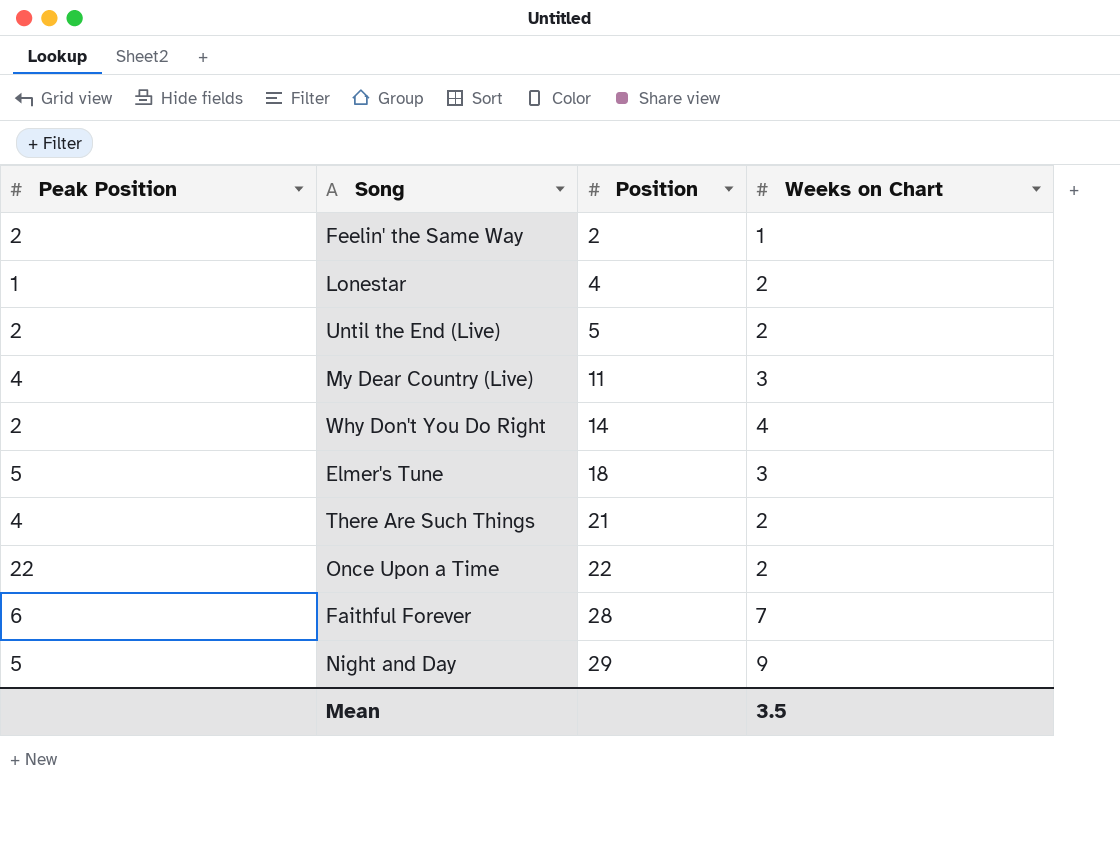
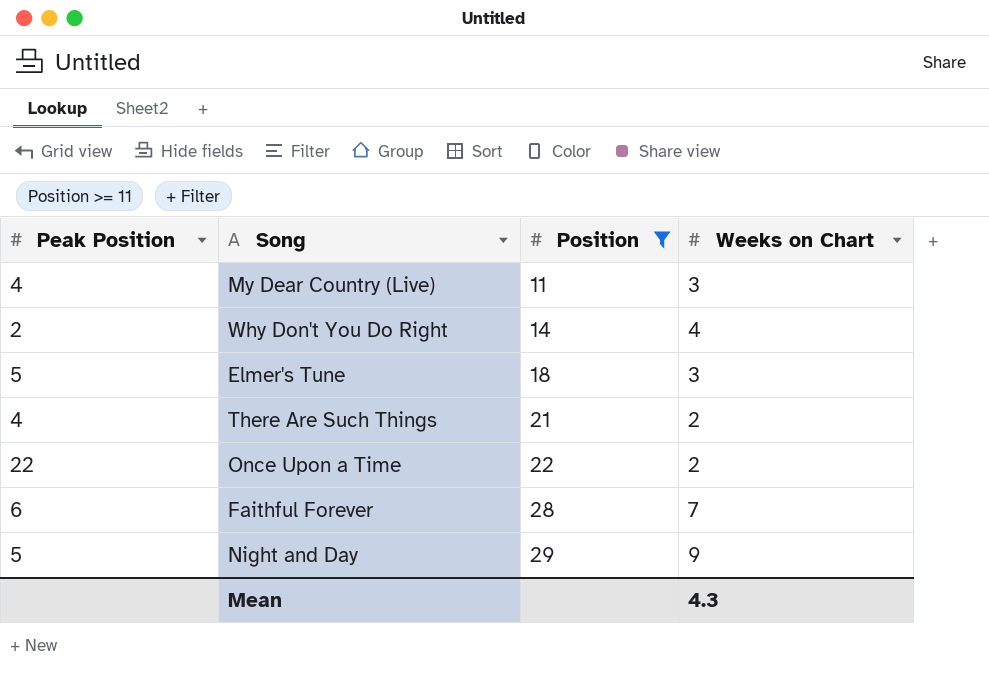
filter: none -> Position >= 11
Mean | Weeks on Chart: 3.5 -> 4.3

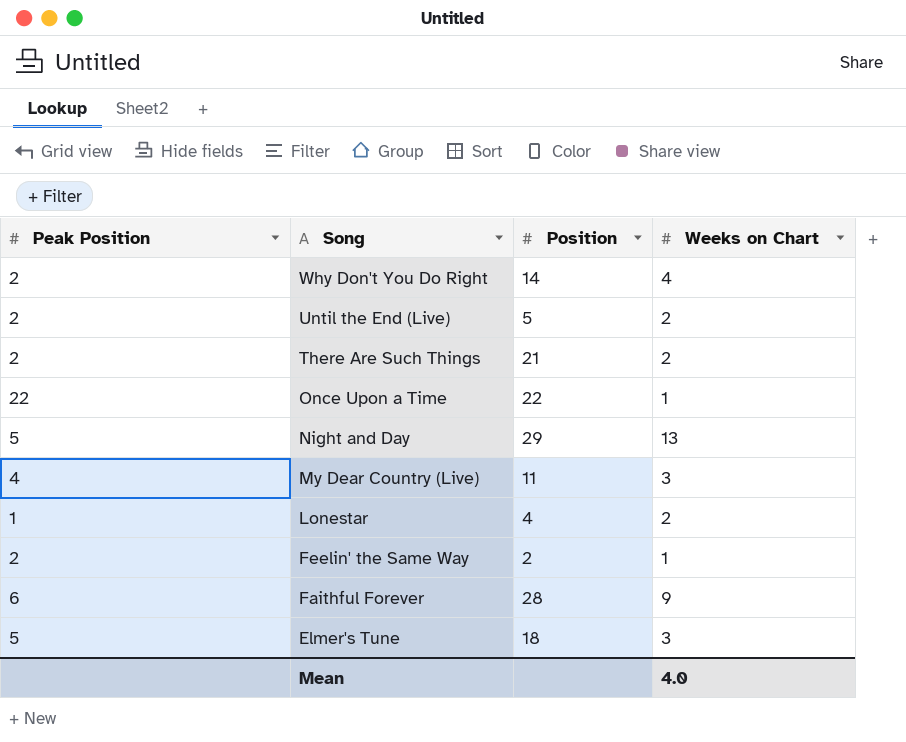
filter: Position >= 11 -> none
row order: Position ascending -> Song descending
There Are Such Things | Peak Position: 4 -> 2
Once Upon a Time | Weeks on Chart: 2 -> 1
Night and Day | Weeks on Chart: 9 -> 13
Faithful Forever | Weeks on Chart: 7 -> 9
Mean | Weeks on Chart: 4.3 -> 4.0

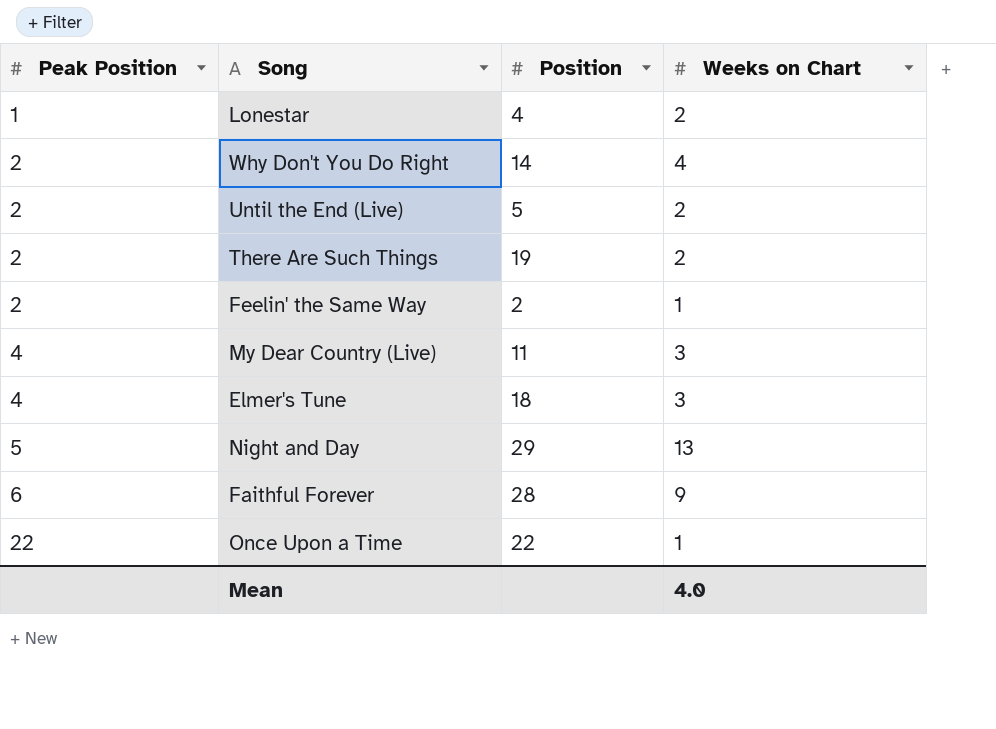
row order: Song descending -> Peak Position ascending
There Are Such Things | Position: 21 -> 19
Elmer's Tune | Peak Position: 5 -> 4

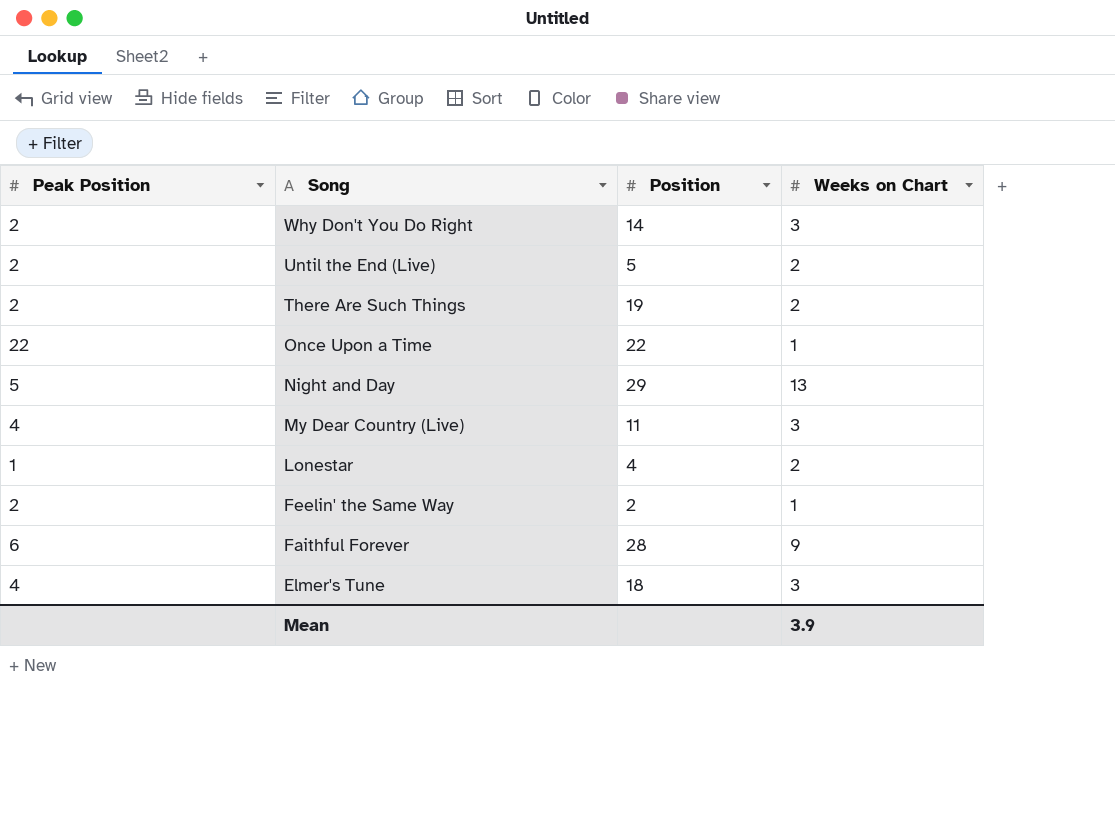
row order: Peak Position ascending -> Song descending
Why Don't You Do Right | Weeks on Chart: 4 -> 3
Mean | Weeks on Chart: 4.0 -> 3.9

